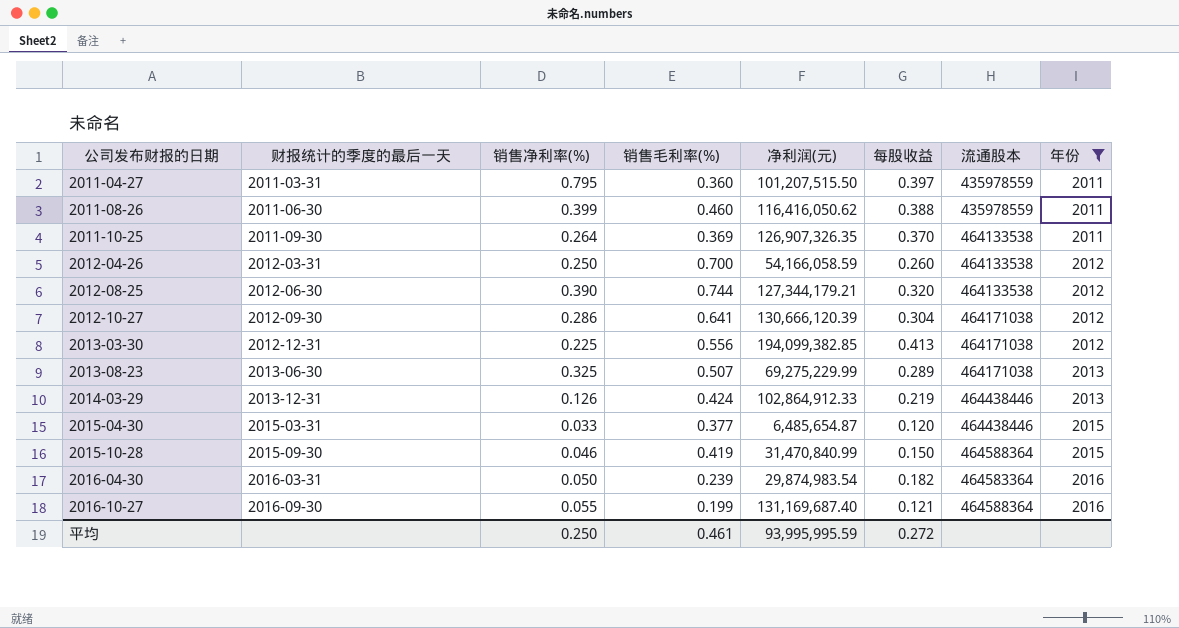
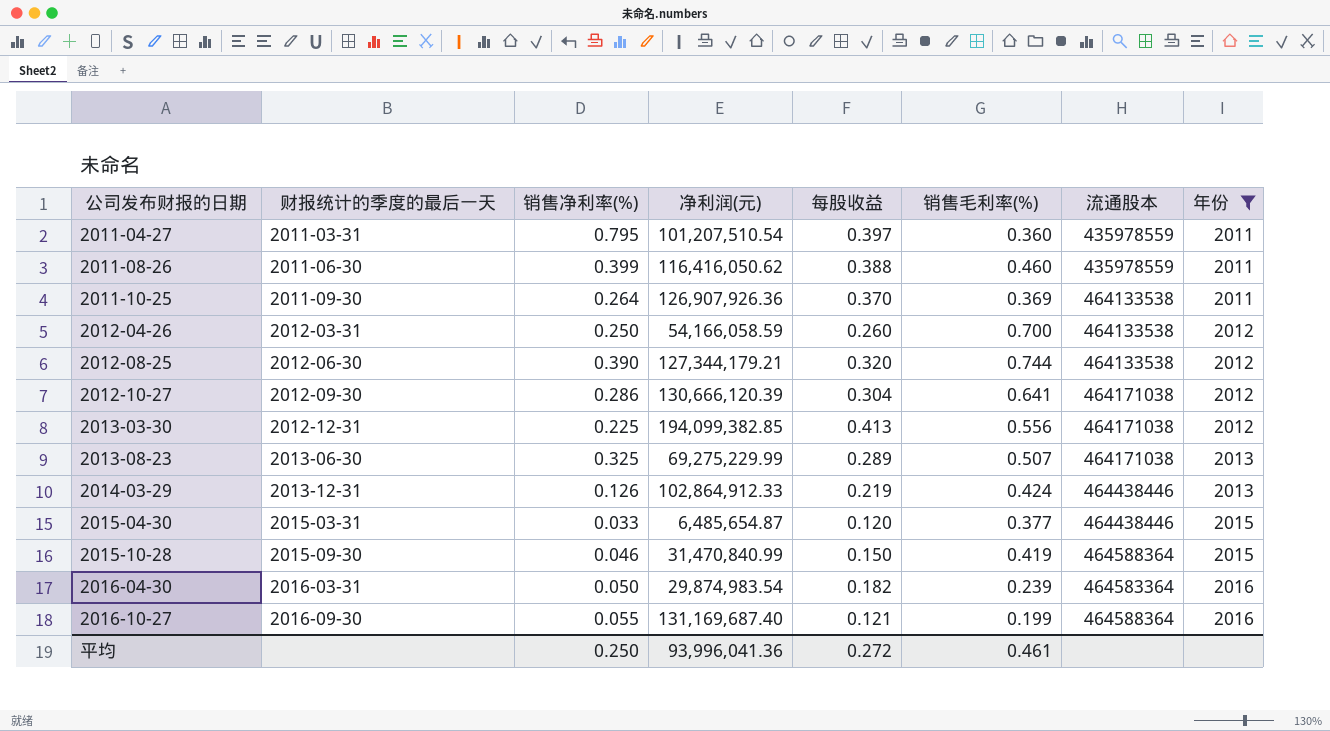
column 销售毛利率(%) | position: 4 -> 6
2011-04-27 | 净利润(元): 101,207,515.50 -> 101,207,510.54
2011-10-25 | 净利润(元): 126,907,326.35 -> 126,907,926.36
平均 | 净利润(元): 93,995,995.59 -> 93,996,041.36

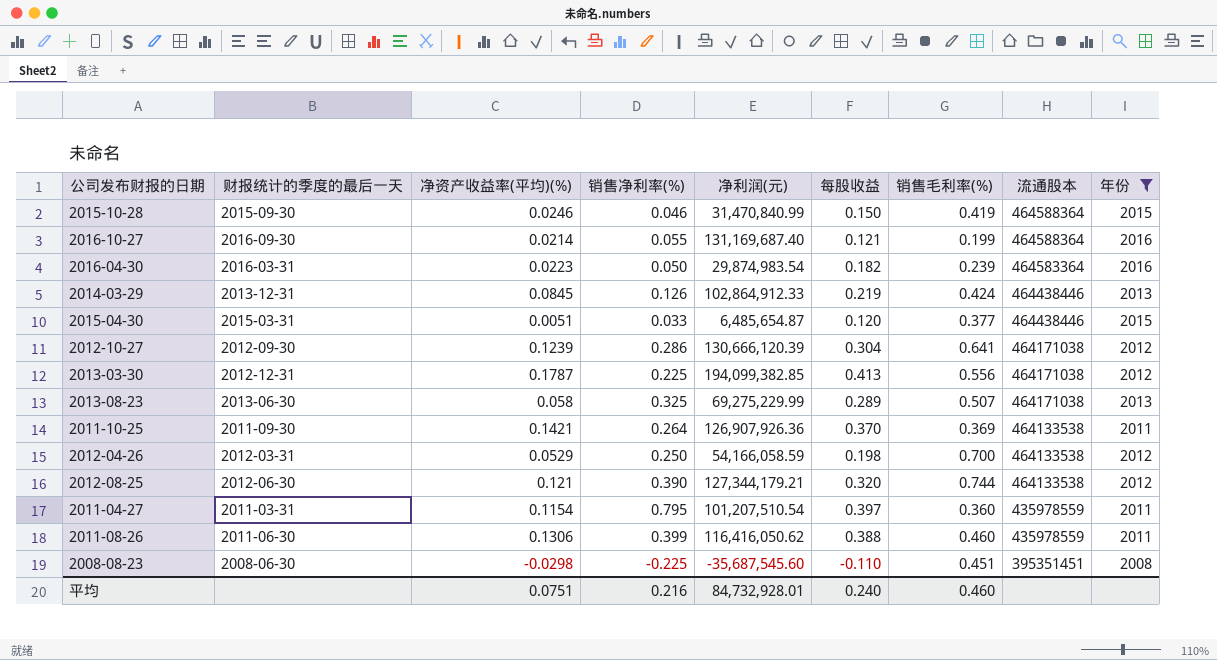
row order: 公司发布财报的日期 ascending -> 流通股本 descending
column 净资产收益率(平均)(%) | position: none -> 3
2012-04-26 | 每股收益: 0.260 -> 0.198
row 2008-08-23: none -> 2008-06-30 | -0.0298 | -0.225 | -35,687,545.60 | -0.110 | 0.451 | 395351451 | 2008
平均 | 销售净利率(%): 0.250 -> 0.216
平均 | 净利润(元): 93,996,041.36 -> 84,732,928.01
平均 | 每股收益: 0.272 -> 0.240
平均 | 销售毛利率(%): 0.461 -> 0.460

